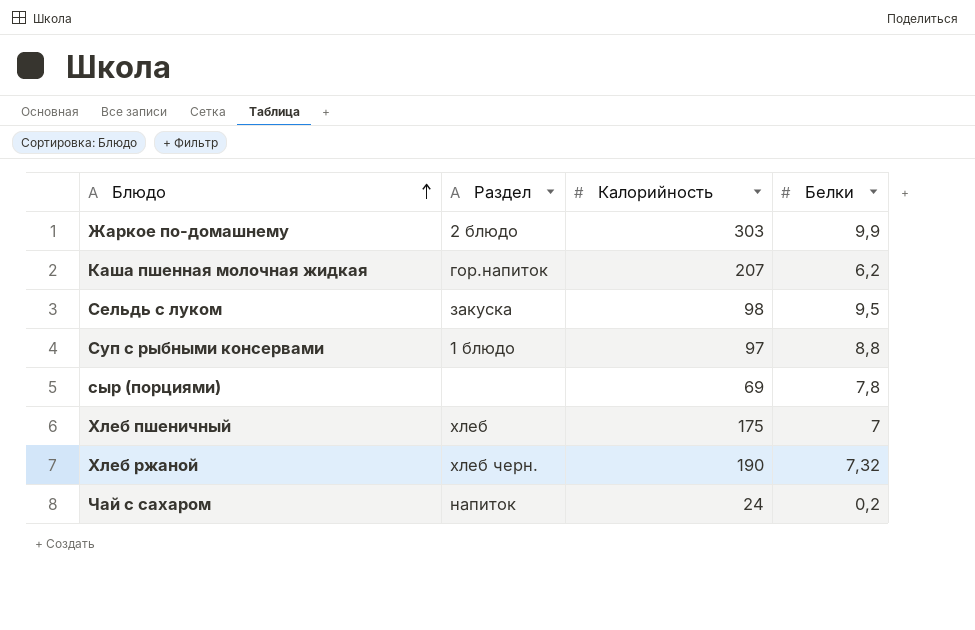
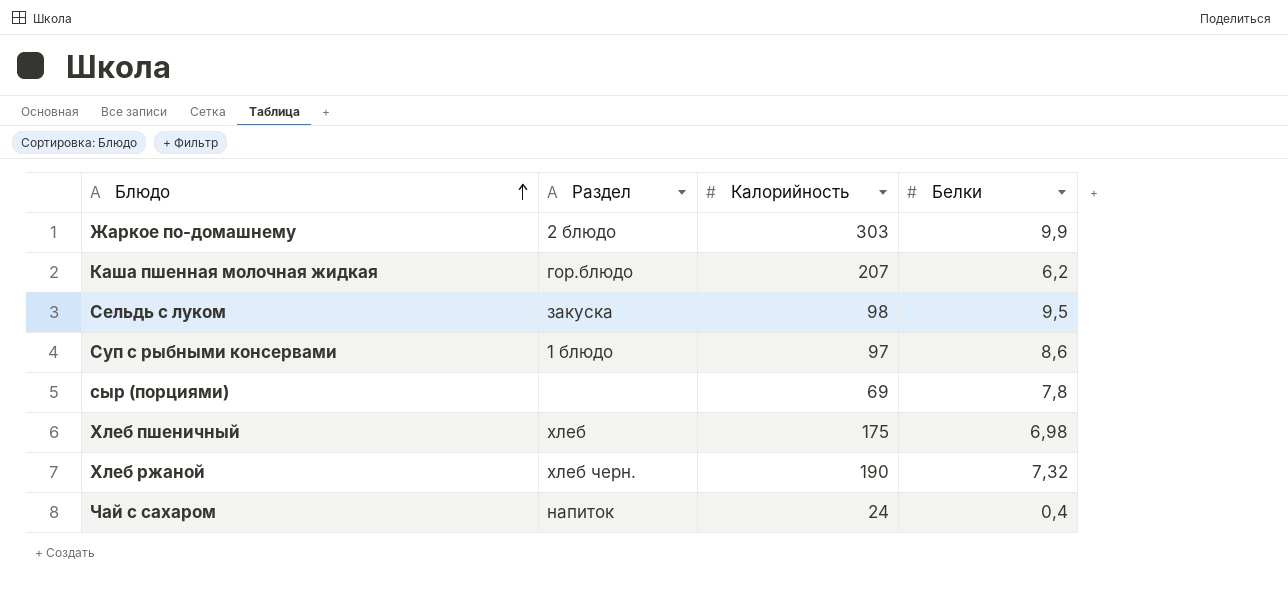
Каша пшенная молочная жидкая | Раздел: гор.напиток -> гор.блюдо
Суп с рыбными консервами | Белки: 8,8 -> 8,6
Хлеб пшеничный | Белки: 7 -> 6,98
Чай с сахаром | Белки: 0,2 -> 0,4

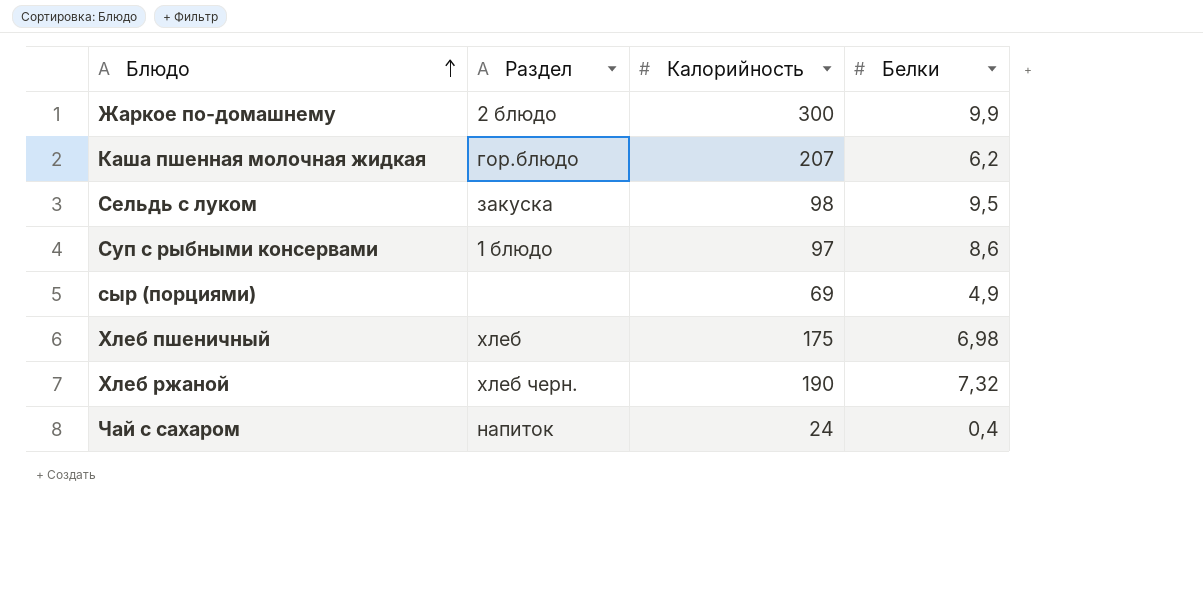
Жаркое по-домашнему | Калорийность: 303 -> 300
сыр (порциями) | Белки: 7,8 -> 4,9

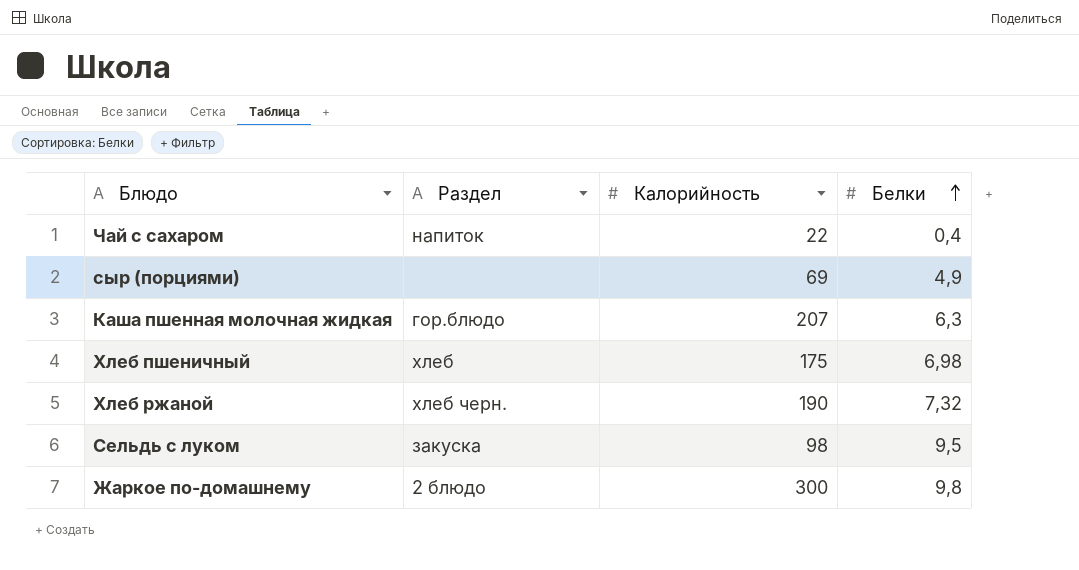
row order: Блюдо ascending -> Белки ascending
row Суп с рыбными консервами: 1 блюдо | 97 | 8,6 -> none
Чай с сахаром | Калорийность: 24 -> 22
Каша пшенная молочная жидкая | Белки: 6,2 -> 6,3
Жаркое по-домашнему | Белки: 9,9 -> 9,8

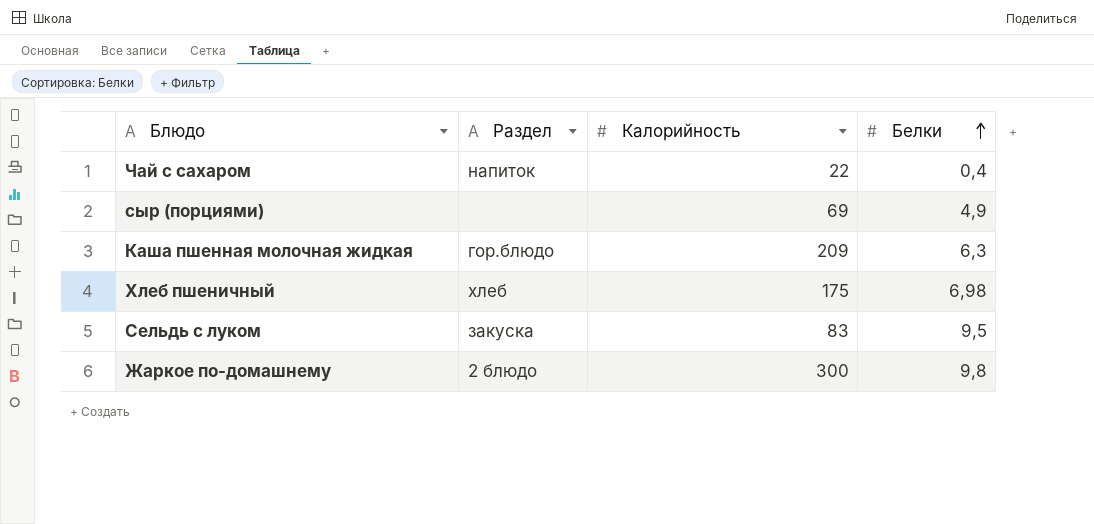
row Хлеб ржаной: хлеб черн. | 190 | 7,32 -> none
Каша пшенная молочная жидкая | Калорийность: 207 -> 209
Сельдь с луком | Калорийность: 98 -> 83

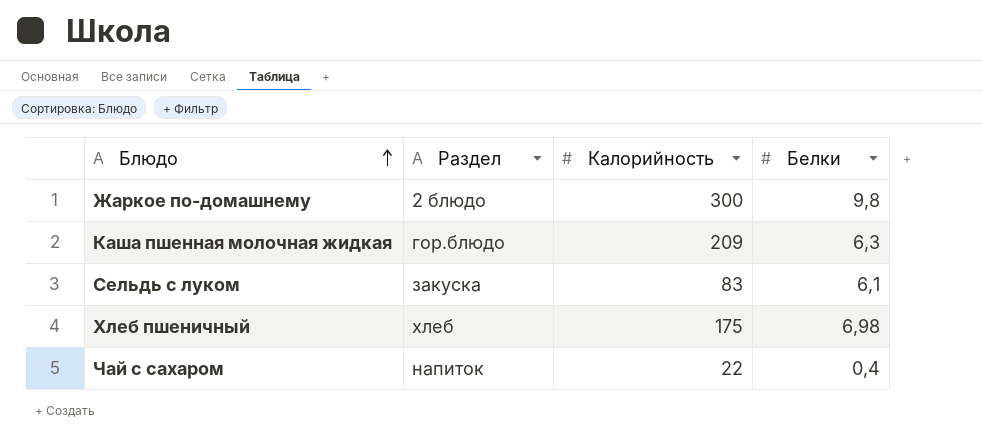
row order: Белки ascending -> Блюдо ascending
row сыр (порциями): none | 69 | 4,9 -> none
Сельдь с луком | Белки: 9,5 -> 6,1

